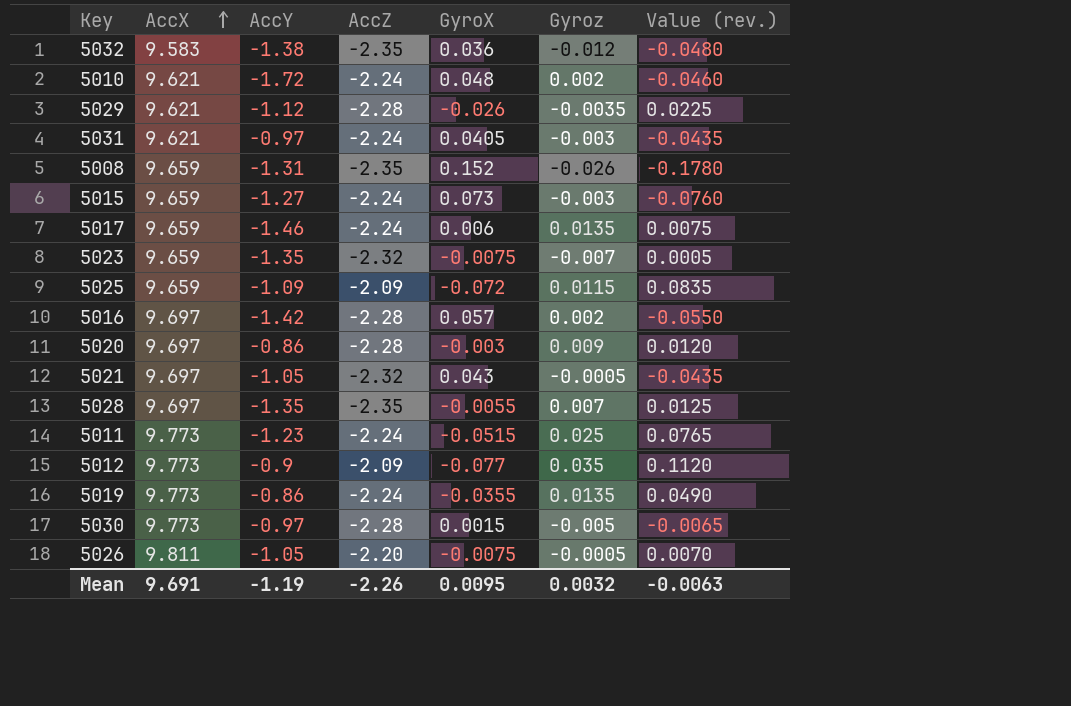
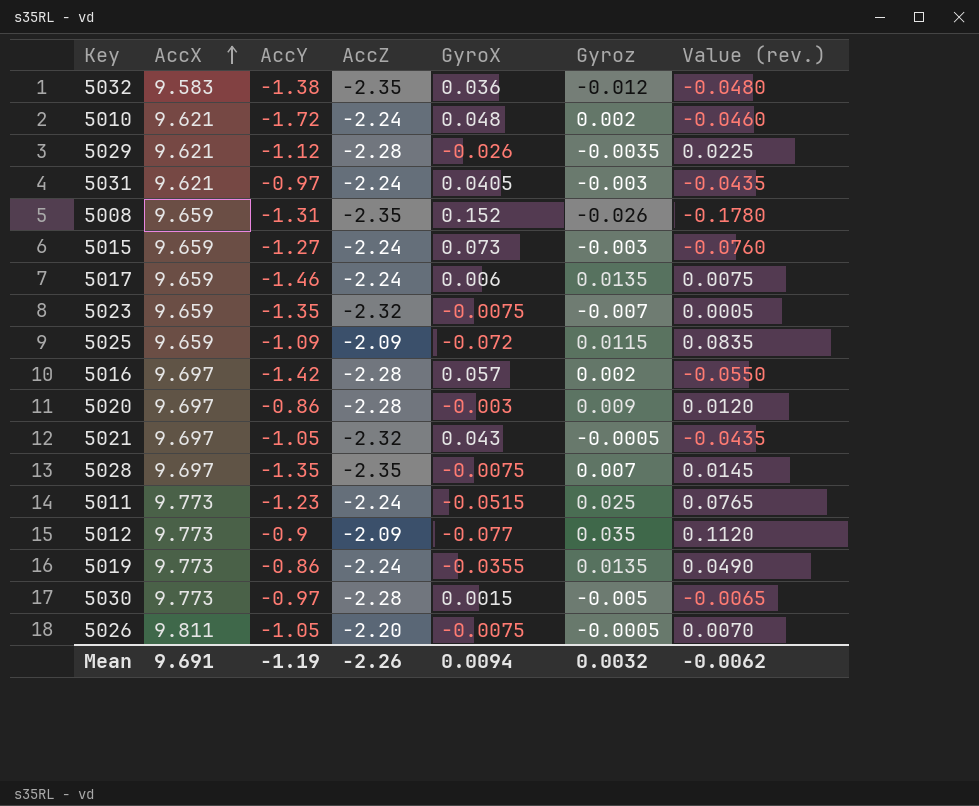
5028 | GyroX: -0.0055 -> -0.0075
5028 | Value (rev.): 0.0125 -> 0.0145
Mean | GyroX: 0.0095 -> 0.0094
Mean | Value (rev.): -0.0063 -> -0.0062

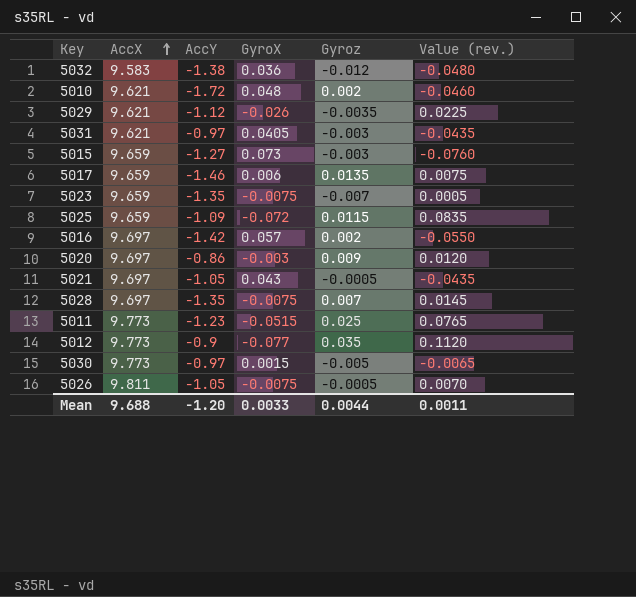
column AccZ | position: 4 -> none
row 5008: 9.659 | -1.31 | -2.35 | 0.152 | -0.026 | -0.1780 -> none
row 5019: 9.773 | -0.86 | -2.24 | -0.0355 | 0.0135 | 0.0490 -> none
Mean | AccX: 9.691 -> 9.688
Mean | AccY: -1.19 -> -1.20
Mean | GyroX: 0.0094 -> 0.0033
Mean | Gyroz: 0.0032 -> 0.0044
Mean | Value (rev.): -0.0062 -> 0.0011

